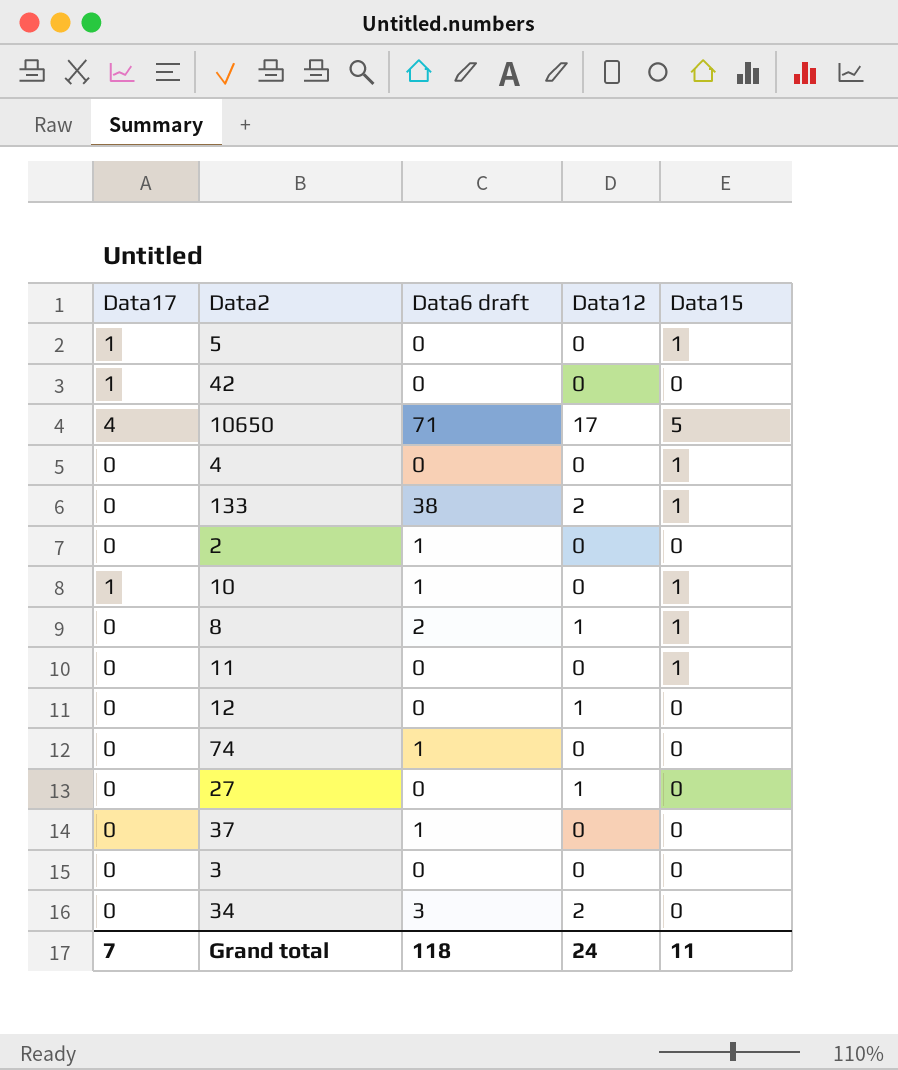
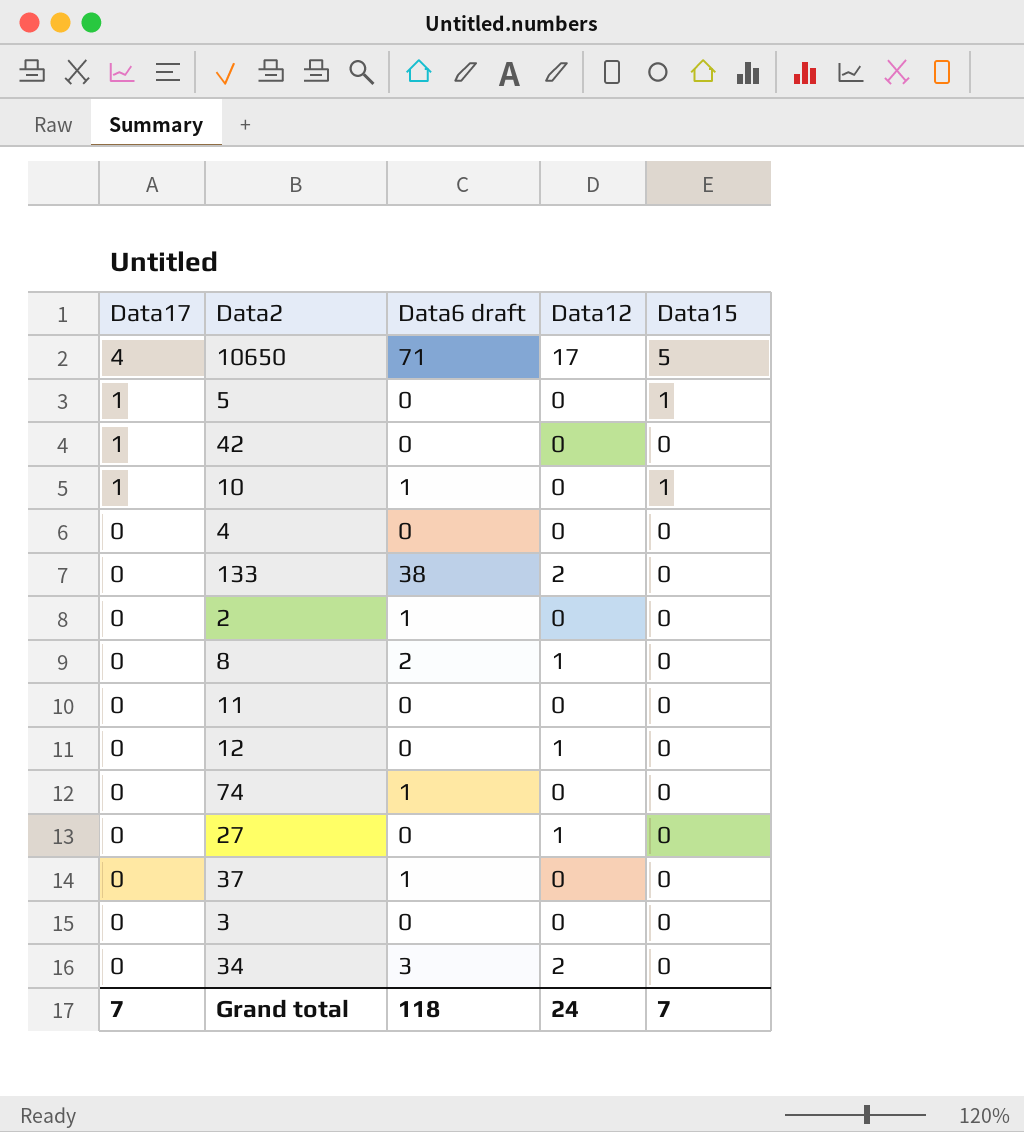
row order: none -> Data17 descending
4 | Data15: 1 -> 0
133 | Data15: 1 -> 0
8 | Data15: 1 -> 0
11 | Data15: 1 -> 0
Grand total | Data15: 11 -> 7

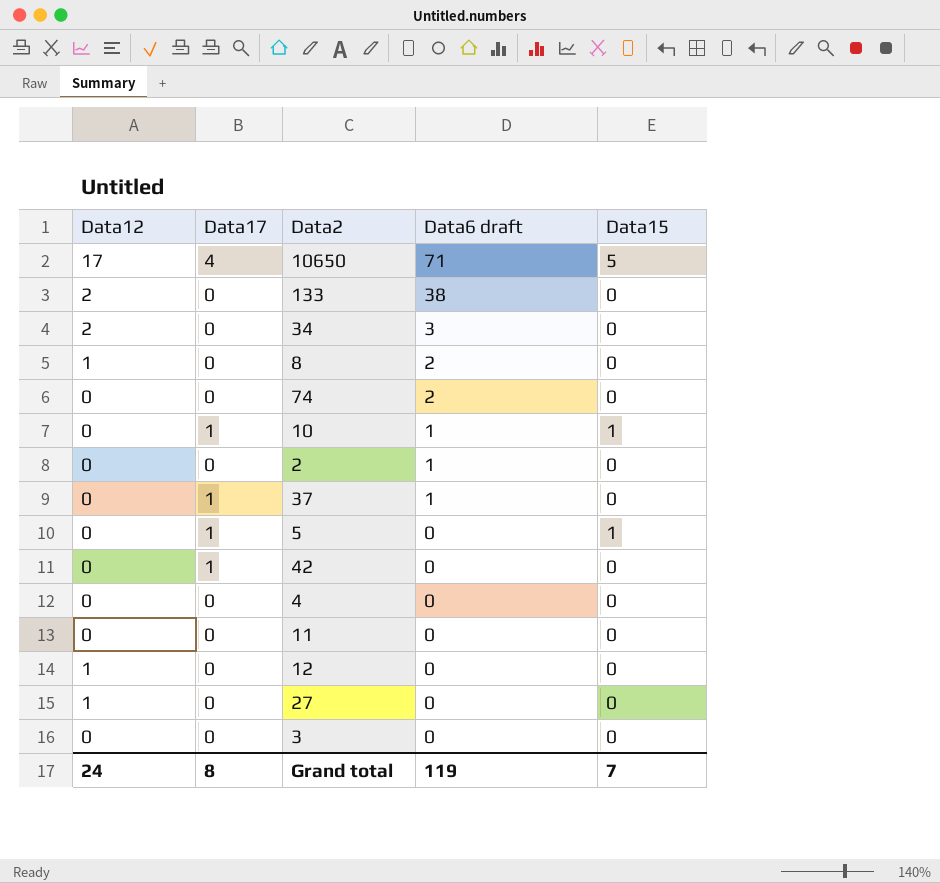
row order: Data17 descending -> Data6 draft descending
column Data12 | position: 4 -> 1
74 | Data6 draft: 1 -> 2
37 | Data17: 0 -> 1
Grand total | Data17: 7 -> 8
Grand total | Data6 draft: 118 -> 119

